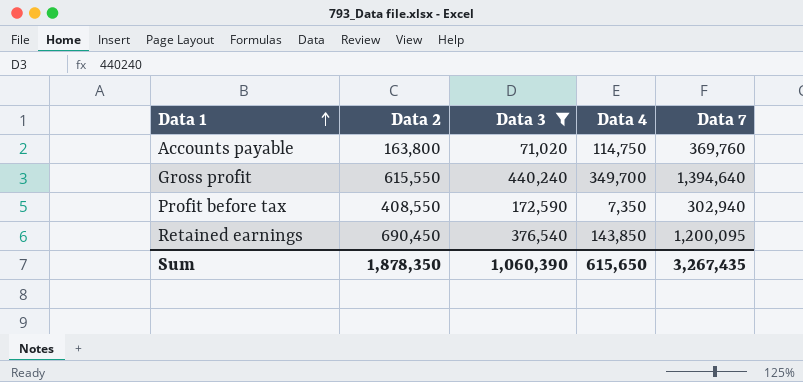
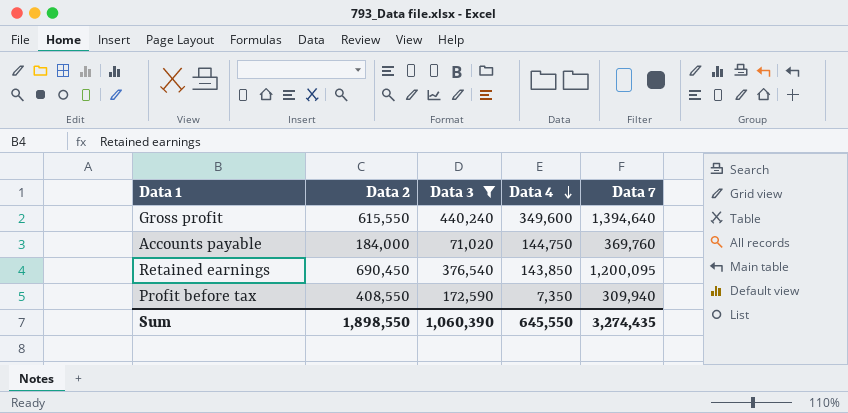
row order: Data 1 ascending -> Data 4 descending
Gross profit | Data 4: 349,700 -> 349,600
Accounts payable | Data 2: 163,800 -> 184,000
Accounts payable | Data 4: 114,750 -> 144,750
Profit before tax | Data 7: 302,940 -> 309,940
Sum | Data 2: 1,878,350 -> 1,898,550
Sum | Data 4: 615,650 -> 645,550
Sum | Data 7: 3,267,435 -> 3,274,435

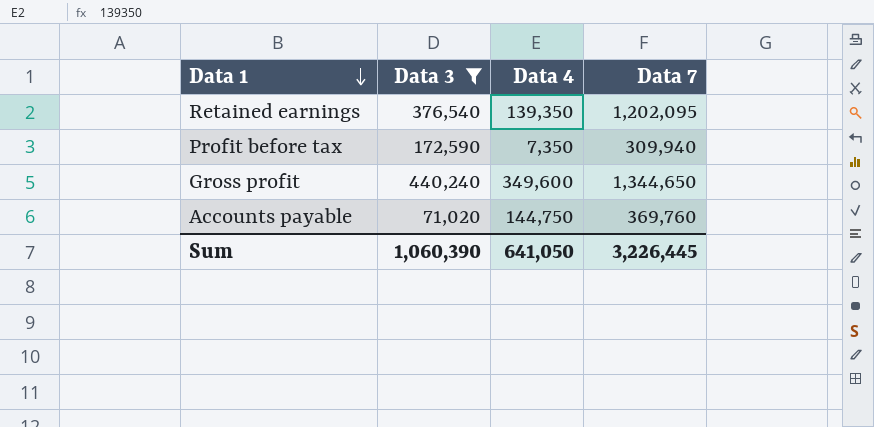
row order: Data 4 descending -> Data 1 descending
column Data 2 | position: 2 -> none
Retained earnings | Data 4: 143,850 -> 139,350
Retained earnings | Data 7: 1,200,095 -> 1,202,095
Gross profit | Data 7: 1,394,640 -> 1,344,650
Sum | Data 4: 645,550 -> 641,050
Sum | Data 7: 3,274,435 -> 3,226,445

